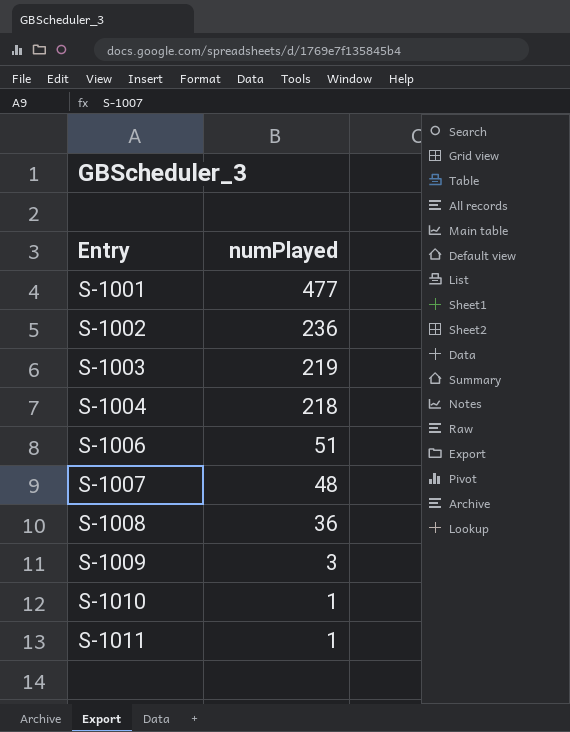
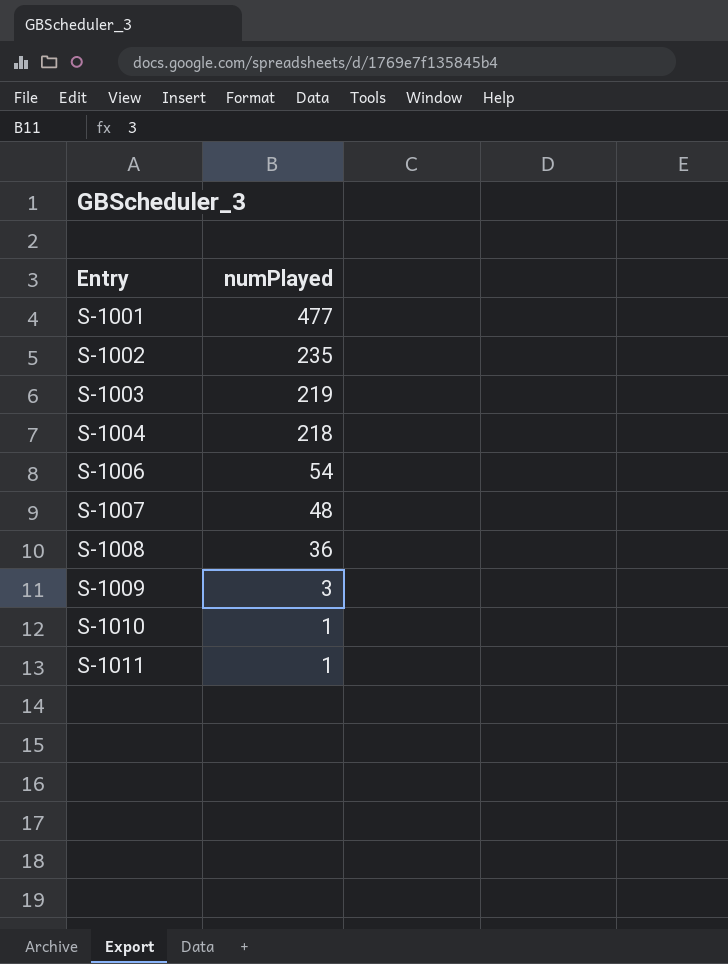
S-1002 | numPlayed: 236 -> 235
S-1006 | numPlayed: 51 -> 54

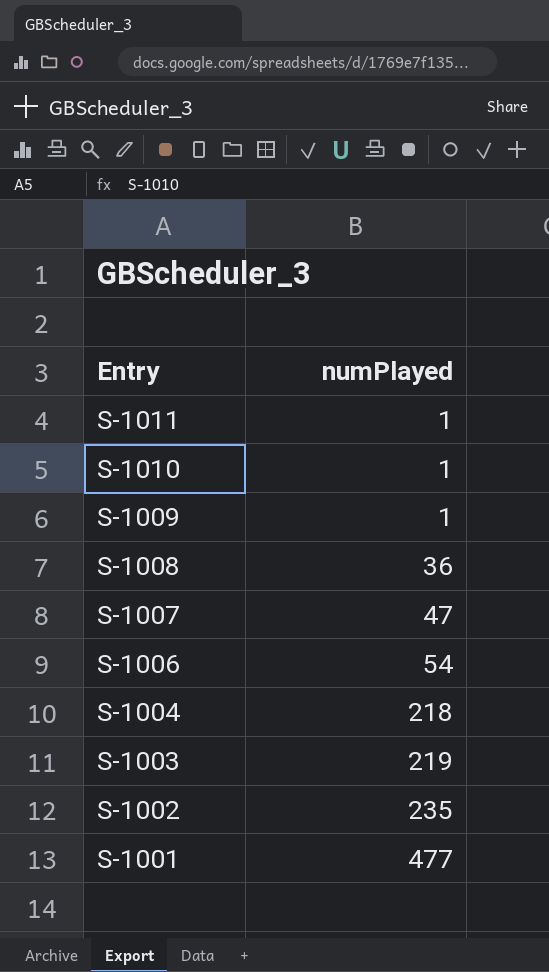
row order: Entry ascending -> Entry descending
S-1009 | numPlayed: 3 -> 1
S-1007 | numPlayed: 48 -> 47

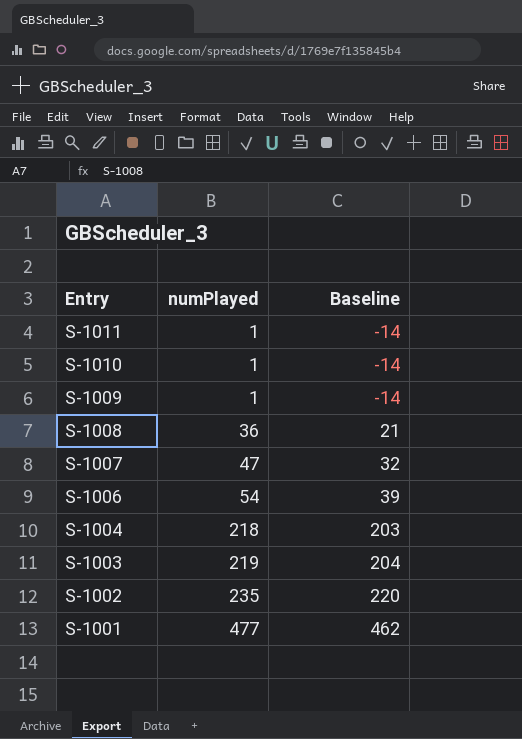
column Baseline | formula: none -> [numPlayed] - 15

